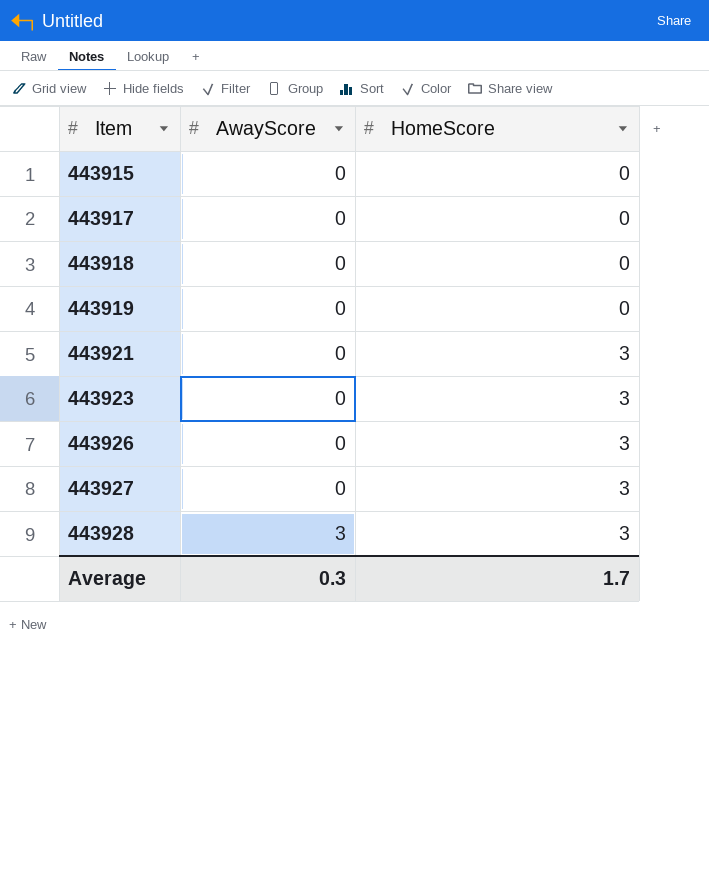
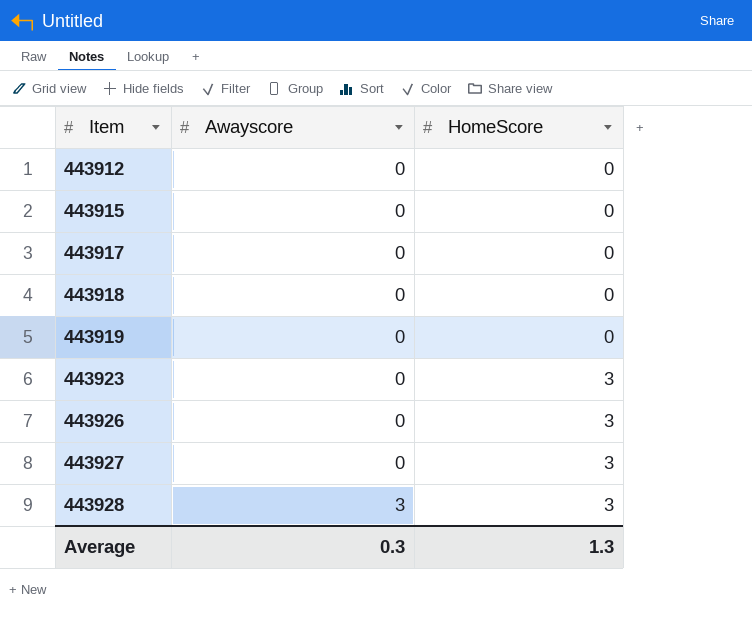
column name: AwayScore -> Awayscore
row 443921: 0 | 3 -> none
row 443912: none -> 0 | 0
Average | HomeScore: 1.7 -> 1.3

